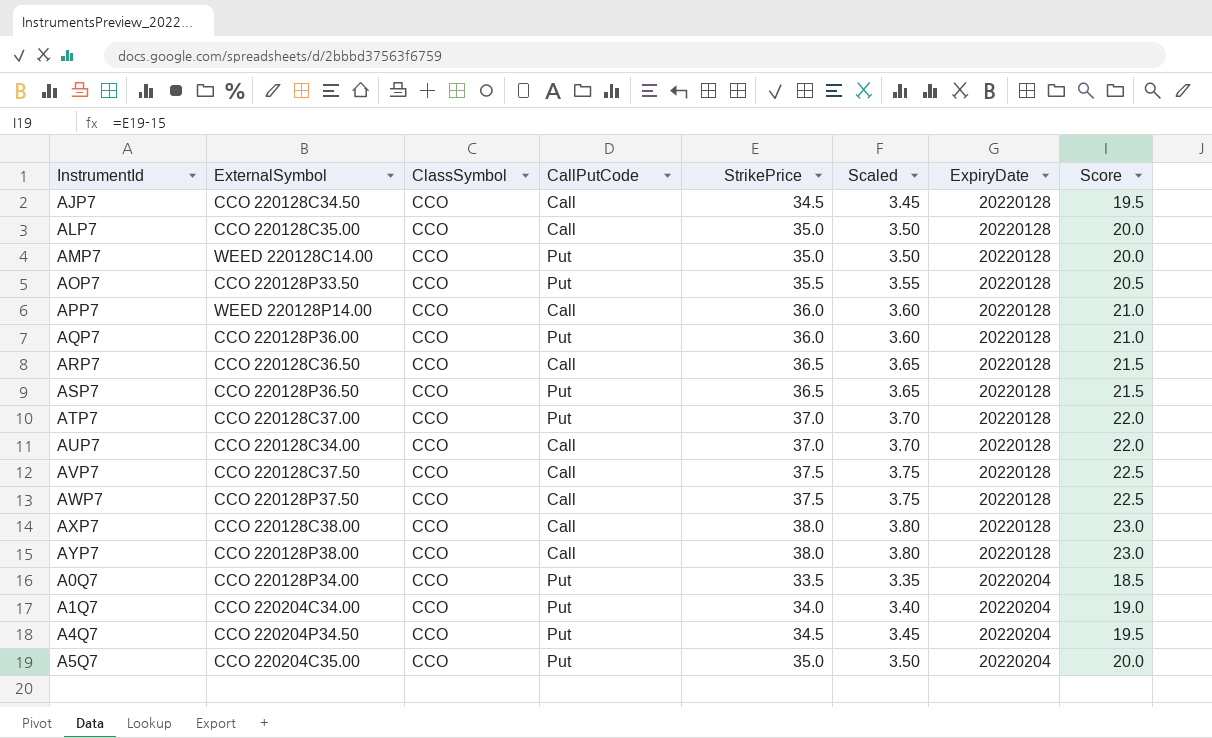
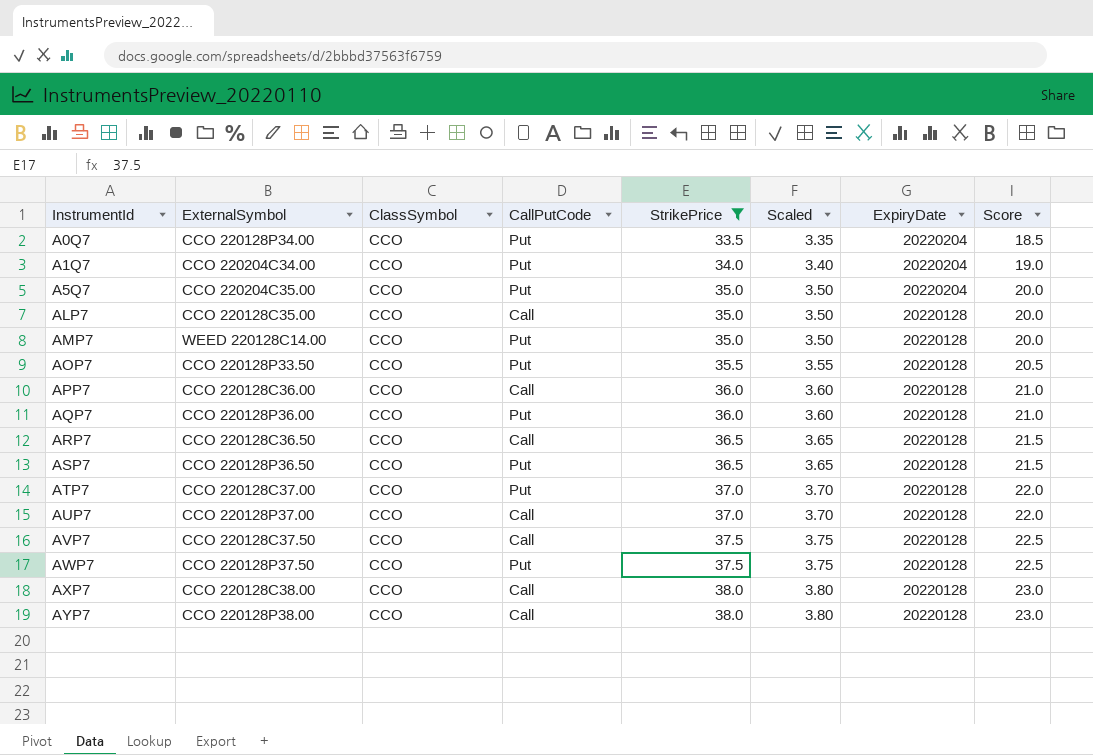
filter: none -> StrikePrice != 34.5
row order: ExpiryDate ascending -> InstrumentId ascending
APP7 | ExternalSymbol: WEED 220128P14.00 -> CCO 220128C36.00
AUP7 | ExternalSymbol: CCO 220128C34.00 -> CCO 220128P37.00
AWP7 | CallPutCode: Call -> Put

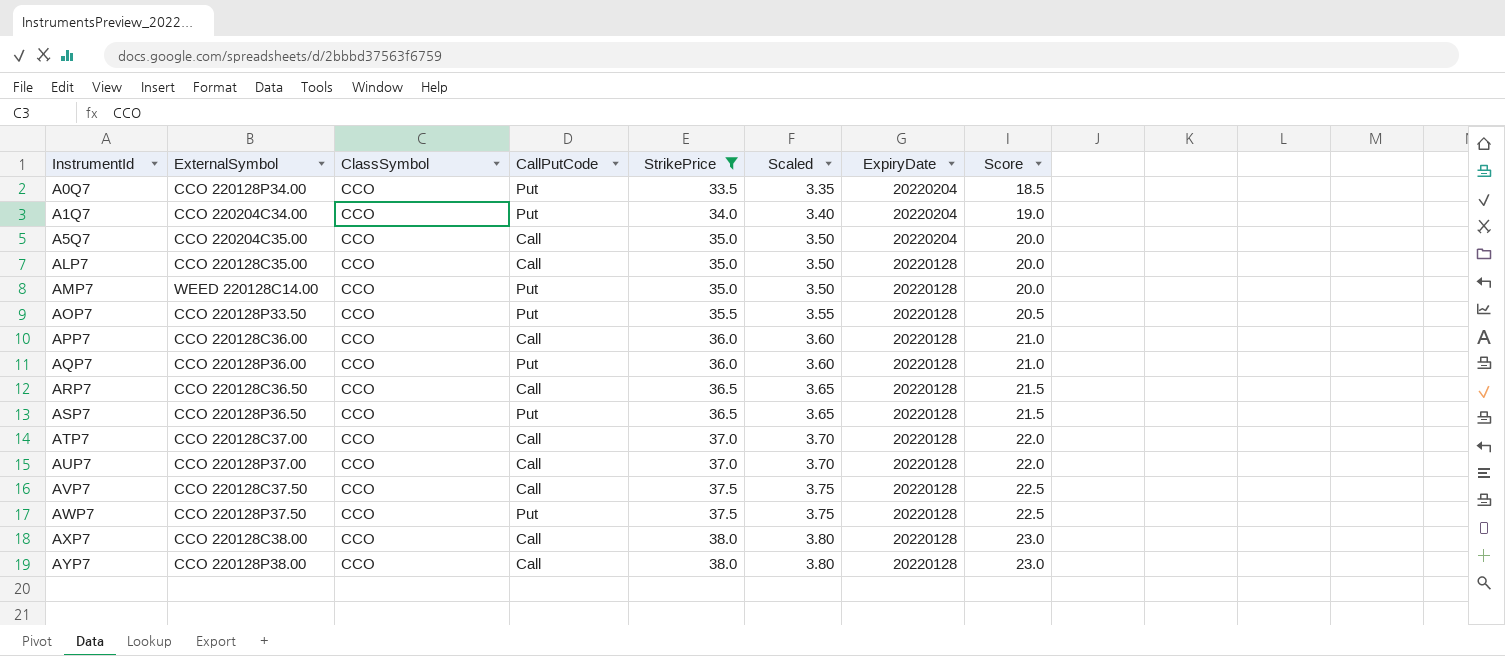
A5Q7 | CallPutCode: Put -> Call
ATP7 | CallPutCode: Put -> Call

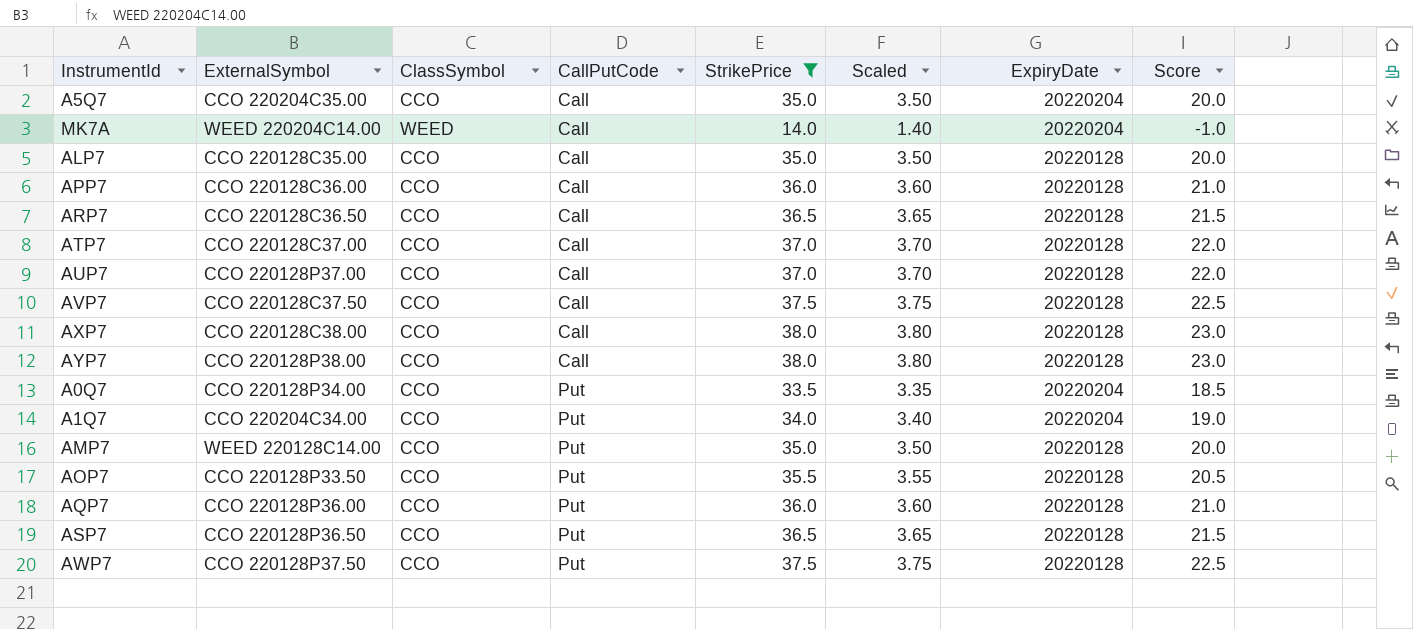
row order: InstrumentId ascending -> CallPutCode ascending
row MK7A: none -> WEED 220204C14.00 | WEED | Call | 14.0 | 1.40 | 20220204 | -1.0

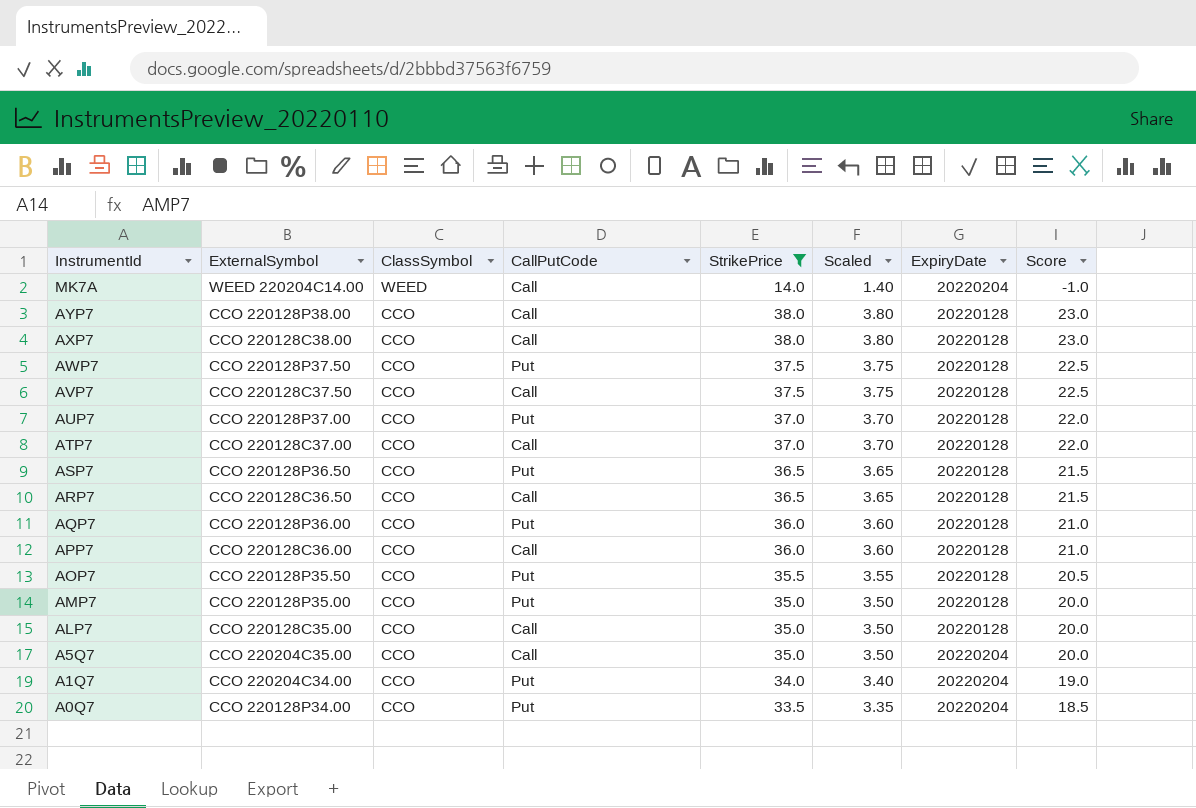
row order: CallPutCode ascending -> InstrumentId descending
AUP7 | CallPutCode: Call -> Put
AOP7 | ExternalSymbol: CCO 220128P33.50 -> CCO 220128P35.50
AMP7 | ExternalSymbol: WEED 220128C14.00 -> CCO 220128P35.00

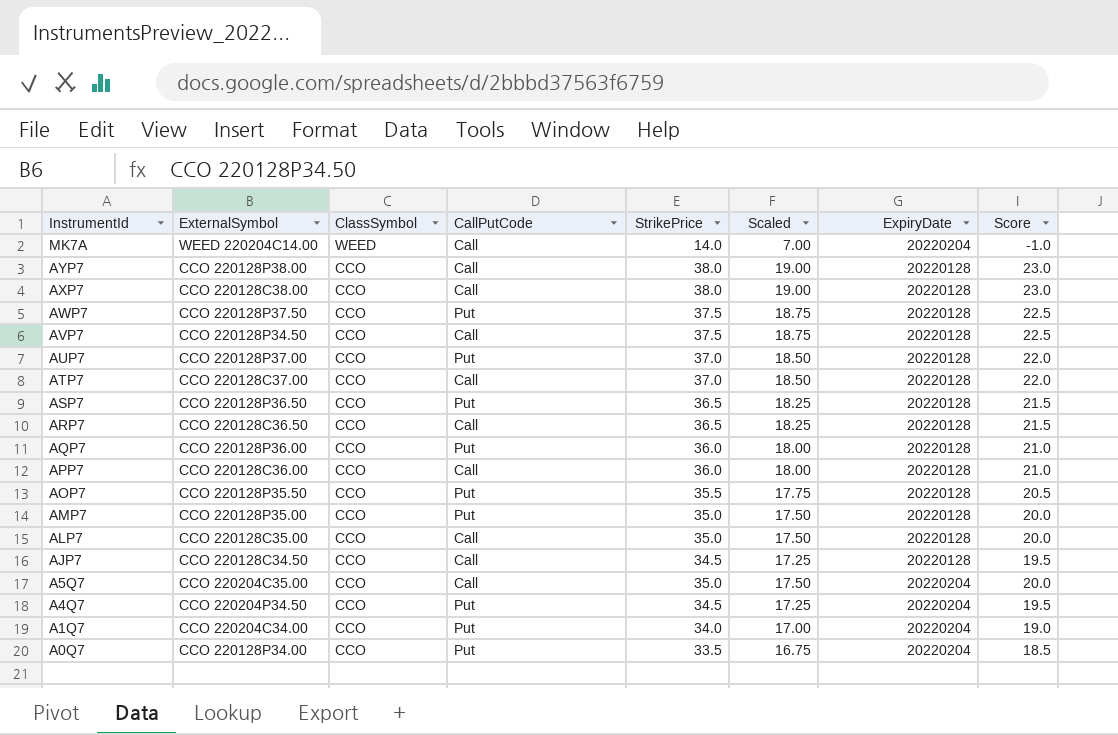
filter: StrikePrice != 34.5 -> none
column Scaled | formula: [StrikePrice] * 0.1 -> [StrikePrice] * 0.5
AVP7 | ExternalSymbol: CCO 220128C37.50 -> CCO 220128P34.50

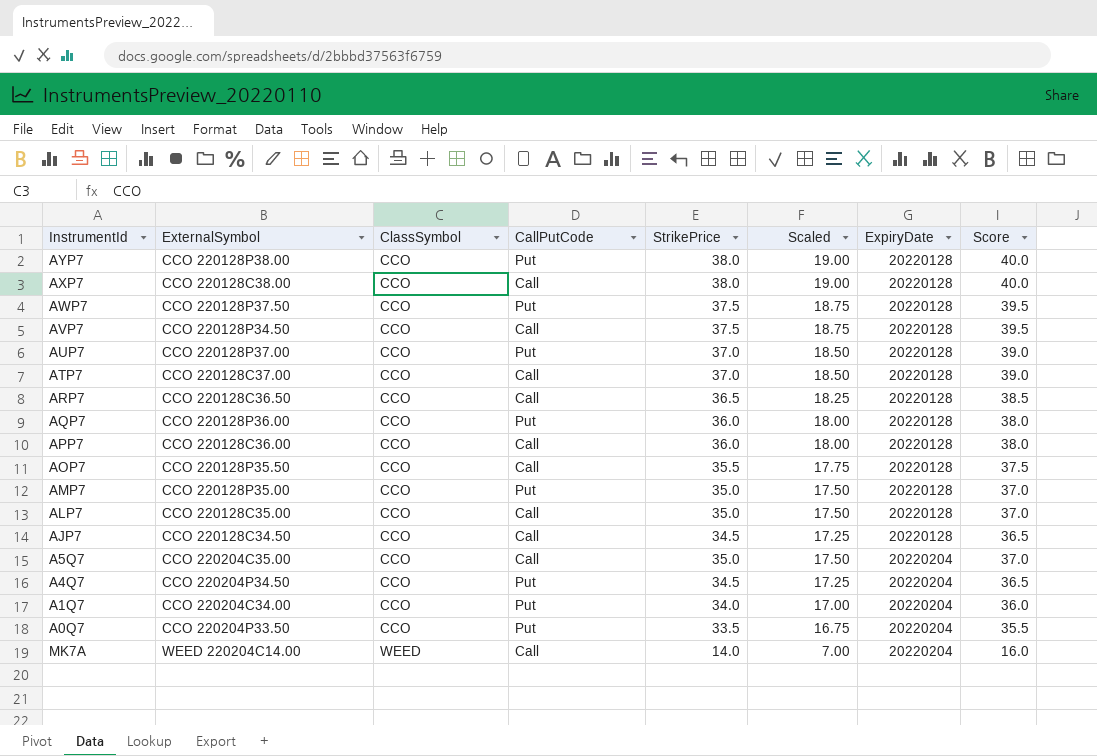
row order: InstrumentId descending -> ClassSymbol ascending
column Score | formula: [StrikePrice] - 15 -> [StrikePrice] + 2
row ASP7: CCO 220128P36.50 | CCO | Put | 36.5 | 18.25 | 20220128 | 21.5 -> none
AYP7 | CallPutCode: Call -> Put
AOP7 | CallPutCode: Put -> Call
A0Q7 | ExternalSymbol: CCO 220128P34.00 -> CCO 220204P33.50

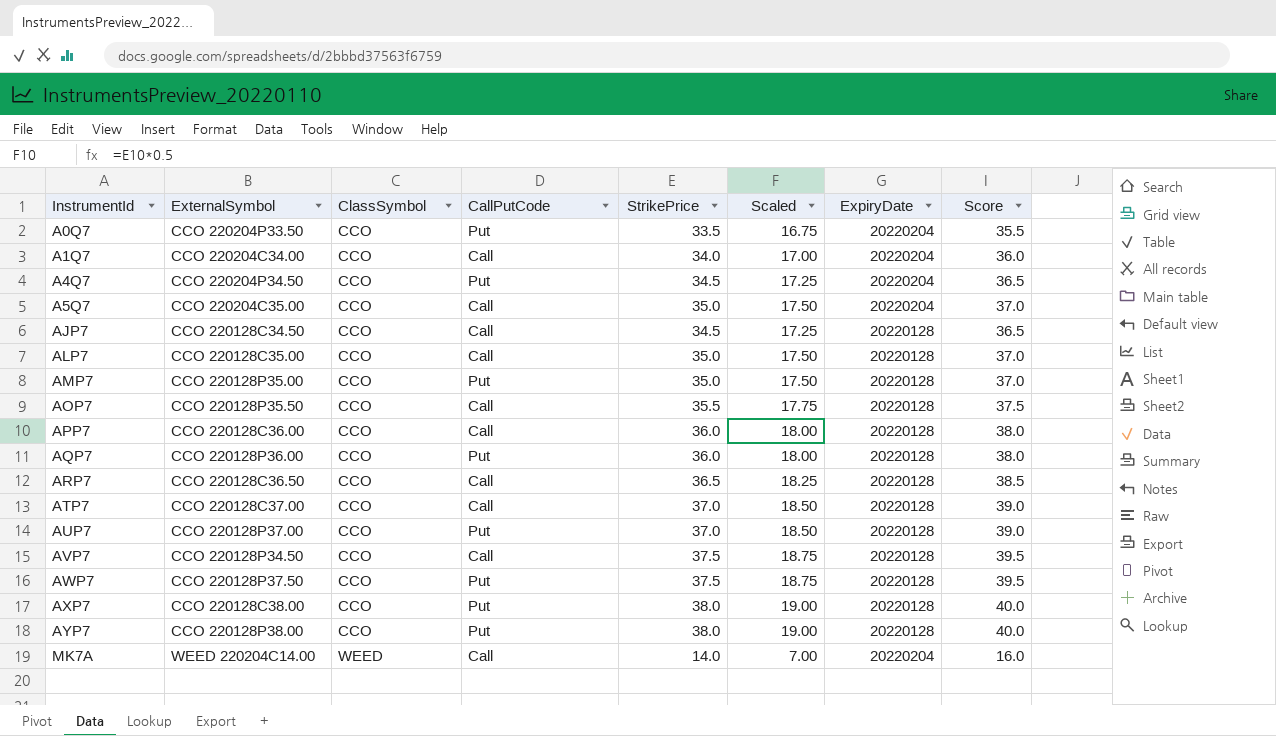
row order: ClassSymbol ascending -> InstrumentId ascending
A1Q7 | CallPutCode: Put -> Call
AXP7 | CallPutCode: Call -> Put

